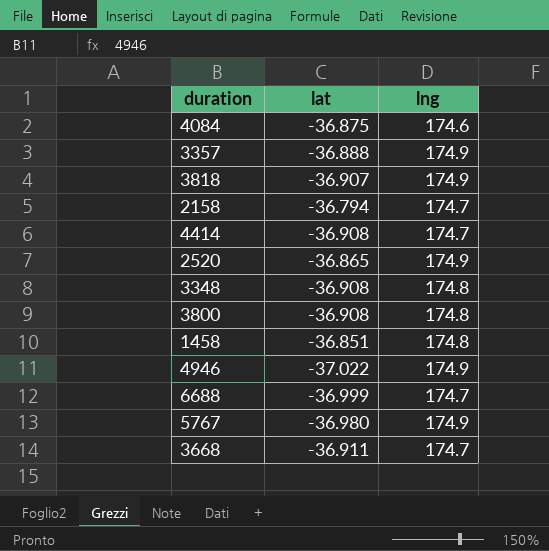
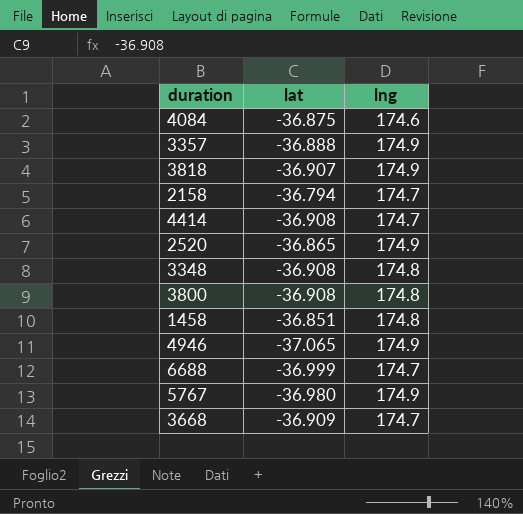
4946 | lat: -37.022 -> -37.065
3668 | lat: -36.911 -> -36.909

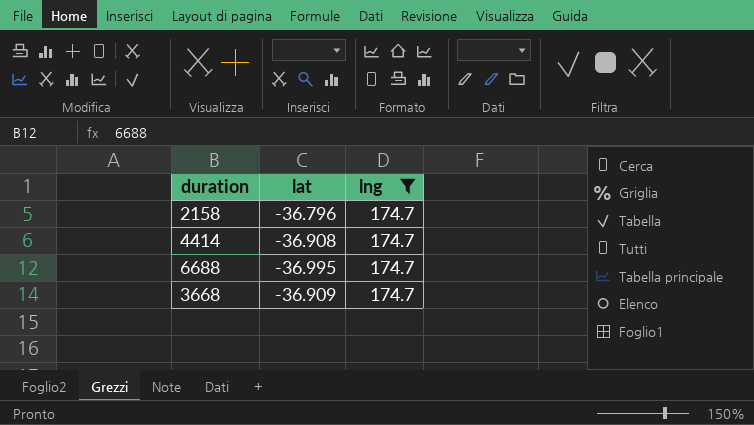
filter: none -> lng = 174.7
2158 | lat: -36.794 -> -36.796
6688 | lat: -36.999 -> -36.995

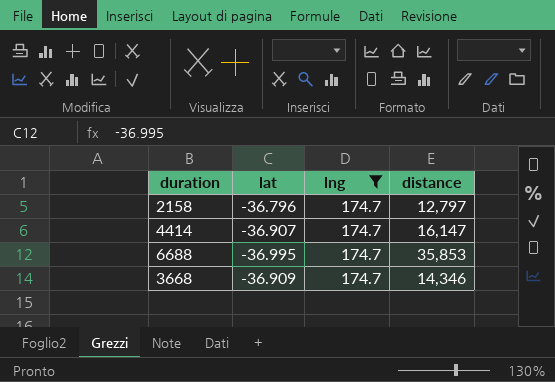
column distance | position: none -> 4
4414 | lat: -36.908 -> -36.907

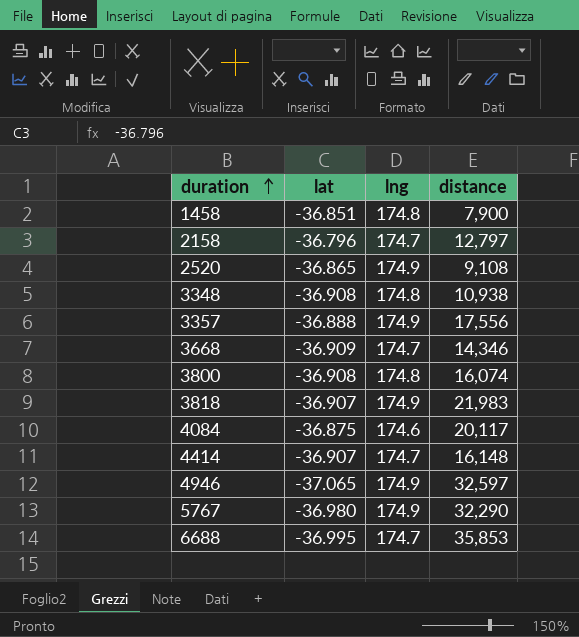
filter: lng = 174.7 -> none
row order: none -> duration ascending
4414 | distance: 16,147 -> 16,148

